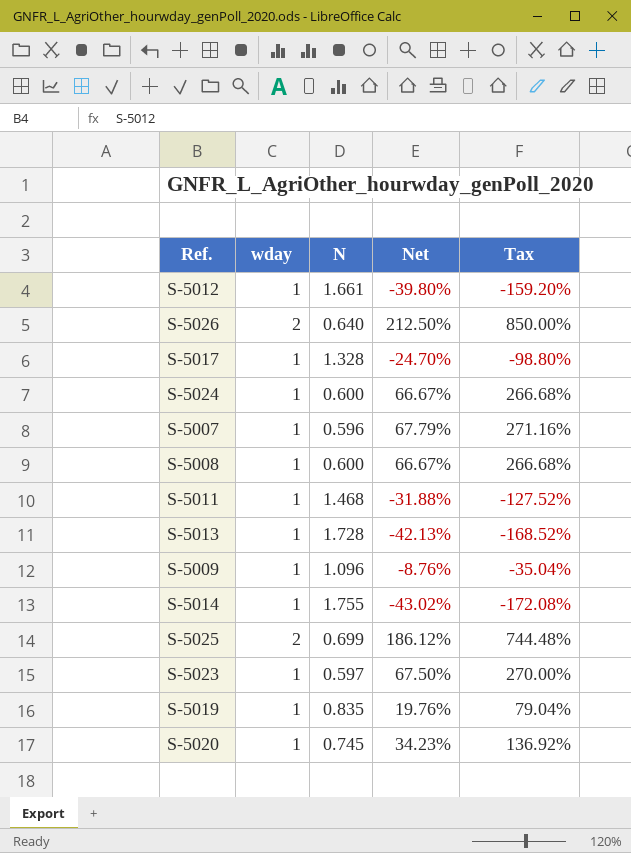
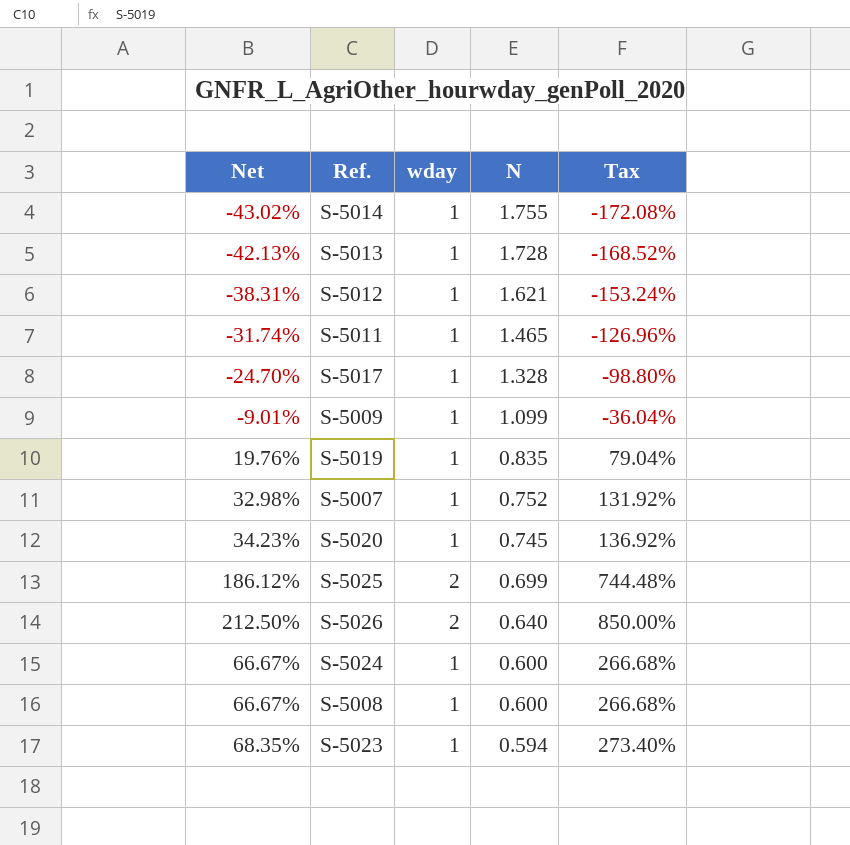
row order: none -> N descending
column Net | position: 4 -> 1
S-5012 | Net: -39.80% -> -38.31%
S-5012 | N: 1.661 -> 1.621
S-5012 | Tax: -159.20% -> -153.24%
S-5011 | Net: -31.88% -> -31.74%
S-5011 | N: 1.468 -> 1.465
S-5011 | Tax: -127.52% -> -126.96%
S-5009 | Net: -8.76% -> -9.01%
S-5009 | N: 1.096 -> 1.099
S-5009 | Tax: -35.04% -> -36.04%
S-5007 | Net: 67.79% -> 32.98%
S-5007 | N: 0.596 -> 0.752
S-5007 | Tax: 271.16% -> 131.92%
S-5023 | Net: 67.50% -> 68.35%
S-5023 | N: 0.597 -> 0.594
S-5023 | Tax: 270.00% -> 273.40%

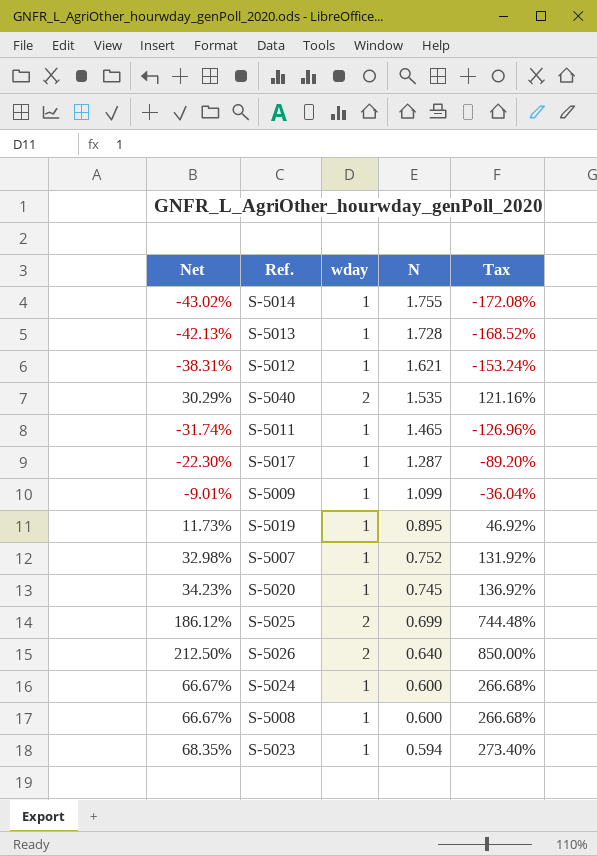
row S-5040: none -> 30.29% | 2 | 1.535 | 121.16%
S-5017 | Net: -24.70% -> -22.30%
S-5017 | N: 1.328 -> 1.287
S-5017 | Tax: -98.80% -> -89.20%
S-5019 | Net: 19.76% -> 11.73%
S-5019 | N: 0.835 -> 0.895
S-5019 | Tax: 79.04% -> 46.92%

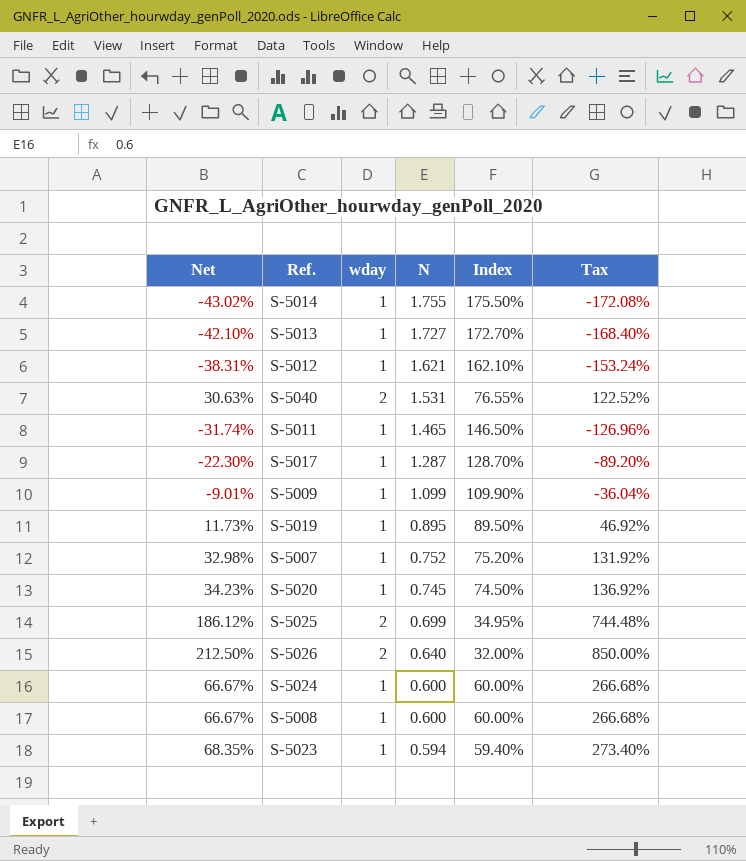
column Index | formula: none -> [N] / [wday]
S-5013 | Net: -42.13% -> -42.10%
S-5013 | N: 1.728 -> 1.727
S-5013 | Tax: -168.52% -> -168.40%
S-5040 | Net: 30.29% -> 30.63%
S-5040 | N: 1.535 -> 1.531
S-5040 | Tax: 121.16% -> 122.52%

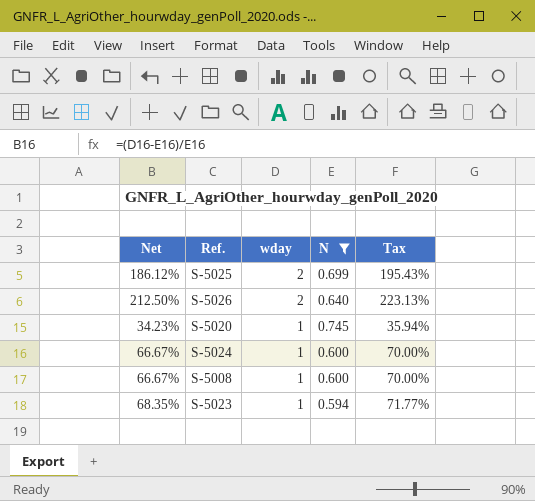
filter: none -> N <= 0.745
row order: N descending -> wday descending
column Index | formula: [N] / [wday] -> none
column Tax | formula: [Net] * 4 -> [Net] * 1.05

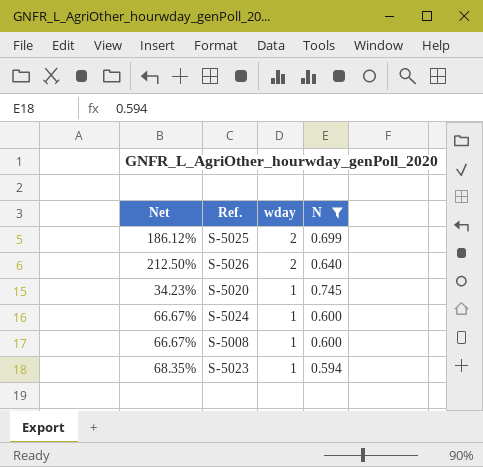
column Tax | formula: [Net] * 1.05 -> none

